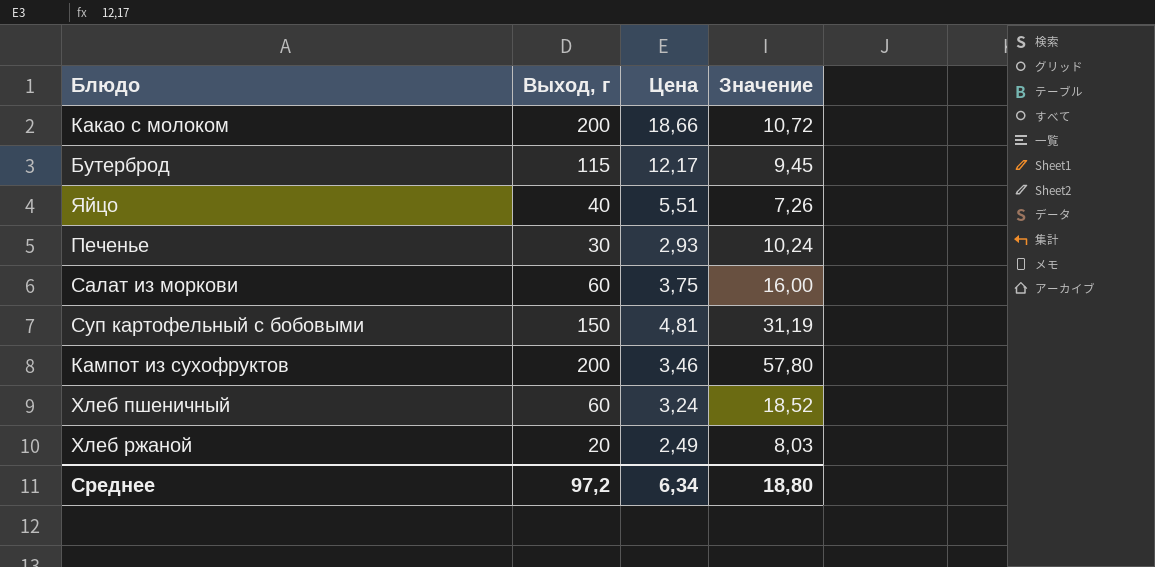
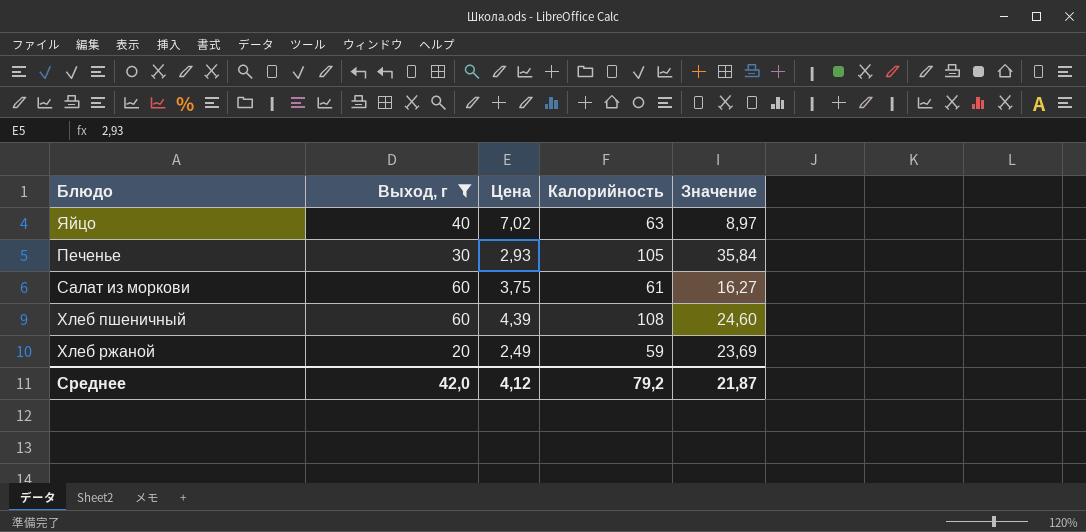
filter: none -> Выход, г <= 60
column Калорийность | position: none -> 4
column Значение | formula: [Выход, г] / [Цена] -> [Калорийность] / [Цена]
Яйцо | Цена: 5,51 -> 7,02
Хлеб пшеничный | Цена: 3,24 -> 4,39
Среднее | Выход, г: 97,2 -> 42,0
Среднее | Цена: 6,34 -> 4,12
Среднее | Значение: 18,80 -> 21,87

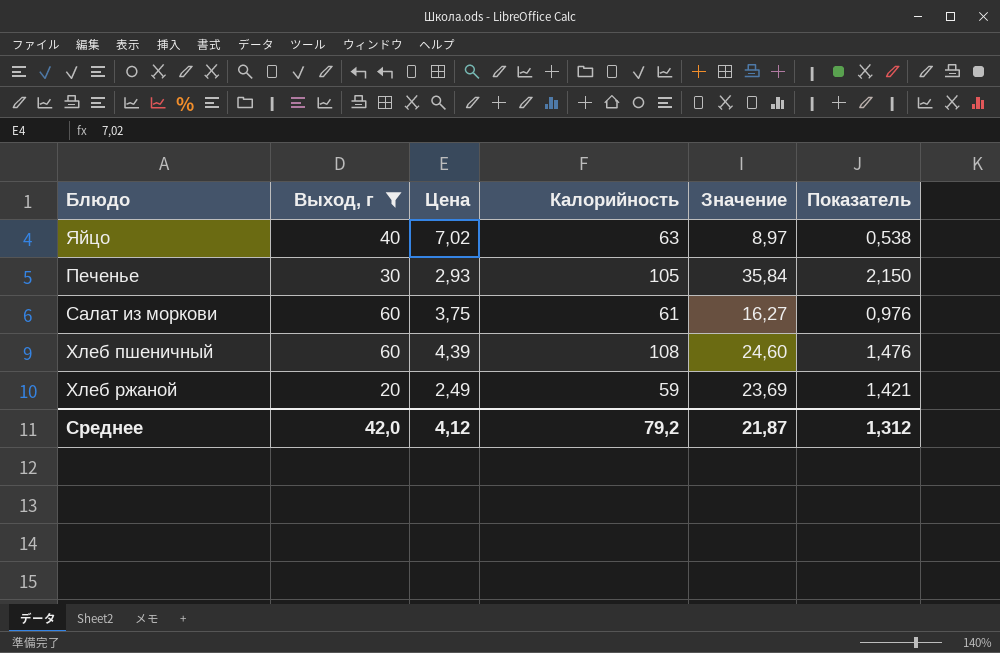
column Показатель | formula: none -> [Значение] * 0,06

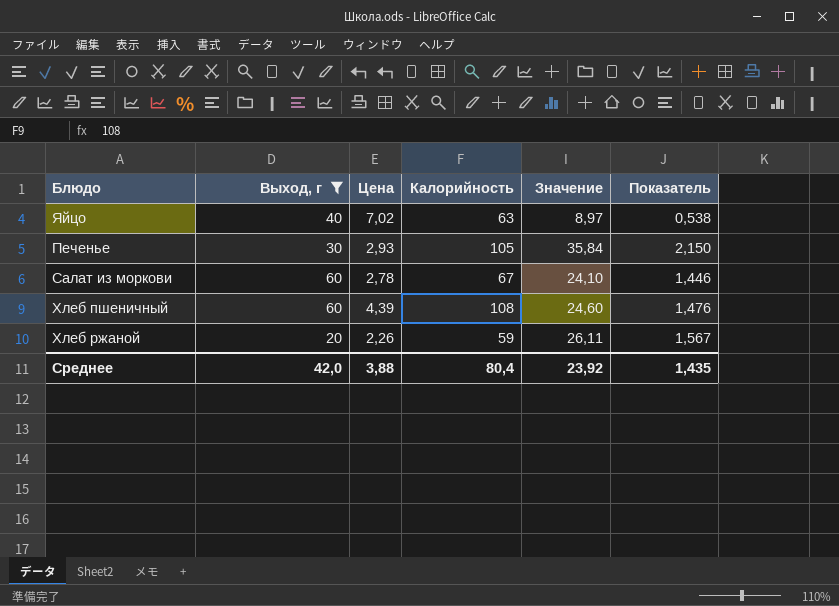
Салат из моркови | Цена: 3,75 -> 2,78
Салат из моркови | Калорийность: 61 -> 67
Салат из моркови | Значение: 16,27 -> 24,10
Салат из моркови | Показатель: 0,976 -> 1,446
Хлеб ржаной | Цена: 2,49 -> 2,26
Хлеб ржаной | Значение: 23,69 -> 26,11
Хлеб ржаной | Показатель: 1,421 -> 1,567
Среднее | Цена: 4,12 -> 3,88
Среднее | Калорийность: 79,2 -> 80,4
Среднее | Значение: 21,87 -> 23,92
Среднее | Показатель: 1,312 -> 1,435

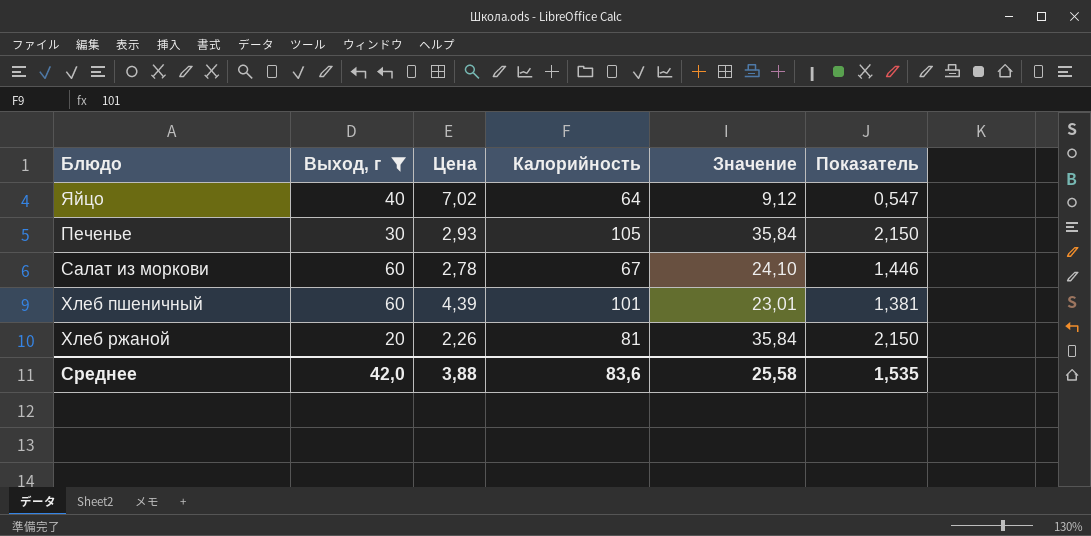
Яйцо | Калорийность: 63 -> 64
Яйцо | Значение: 8,97 -> 9,12
Яйцо | Показатель: 0,538 -> 0,547
Хлеб пшеничный | Калорийность: 108 -> 101
Хлеб пшеничный | Значение: 24,60 -> 23,01
Хлеб пшеничный | Показатель: 1,476 -> 1,381
Хлеб ржаной | Калорийность: 59 -> 81
Хлеб ржаной | Значение: 26,11 -> 35,84
Хлеб ржаной | Показатель: 1,567 -> 2,150
Среднее | Калорийность: 80,4 -> 83,6
Среднее | Значение: 23,92 -> 25,58
Среднее | Показатель: 1,435 -> 1,535

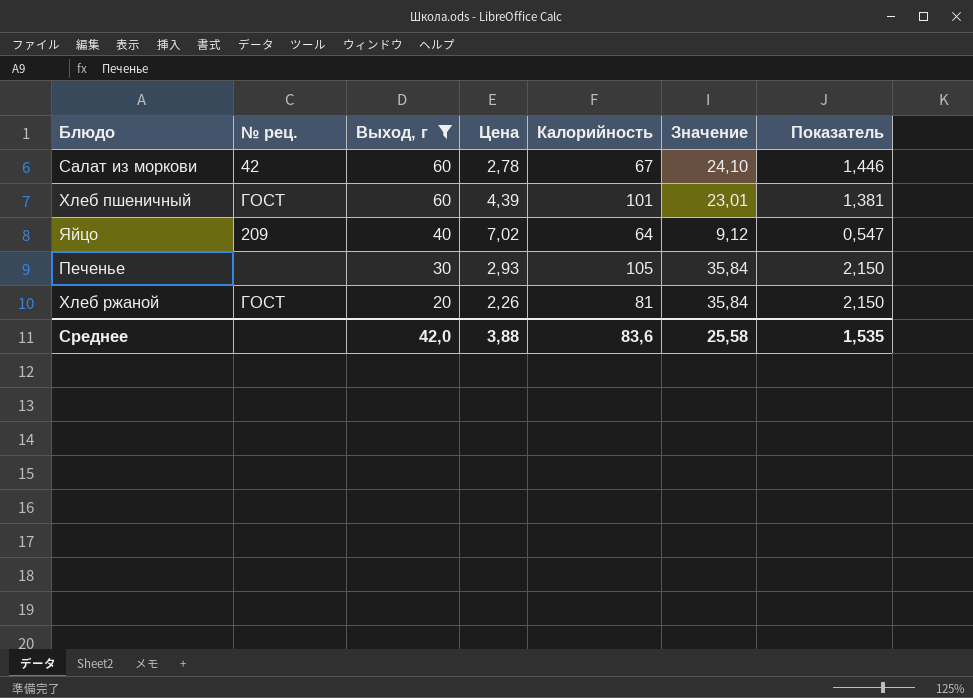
row order: none -> Выход, г descending
column № рец. | position: none -> 2

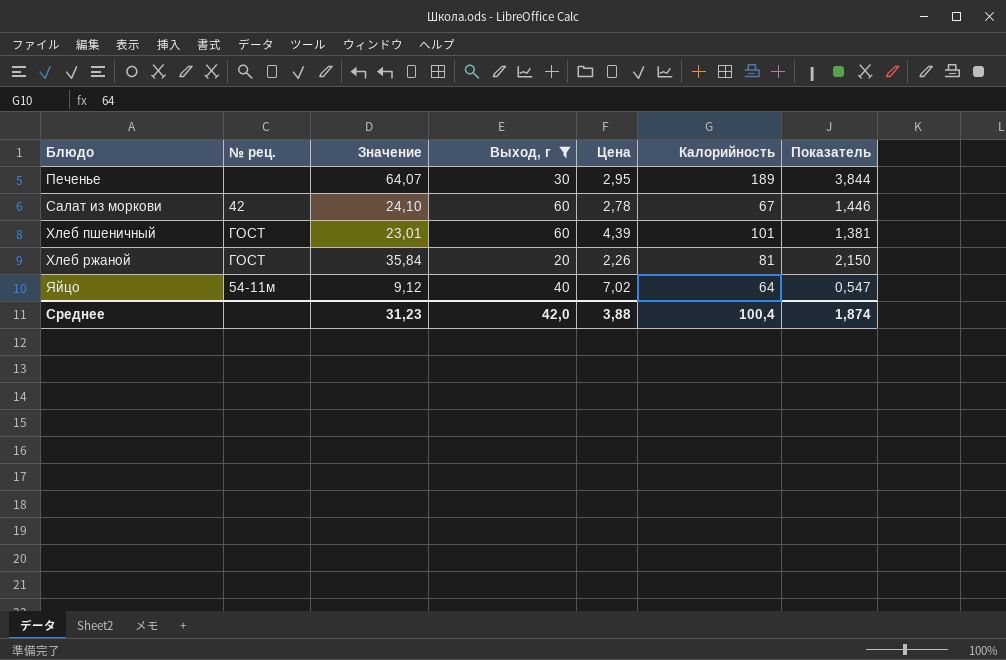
row order: Выход, г descending -> Блюдо ascending
column Значение | position: 6 -> 3
Печенье | Значение: 35,84 -> 64,07
Печенье | Цена: 2,93 -> 2,95
Печенье | Калорийность: 105 -> 189
Печенье | Показатель: 2,150 -> 3,844
Яйцо | № рец.: 209 -> 54-11м
Среднее | Значение: 25,58 -> 31,23
Среднее | Калорийность: 83,6 -> 100,4
Среднее | Показатель: 1,535 -> 1,874

